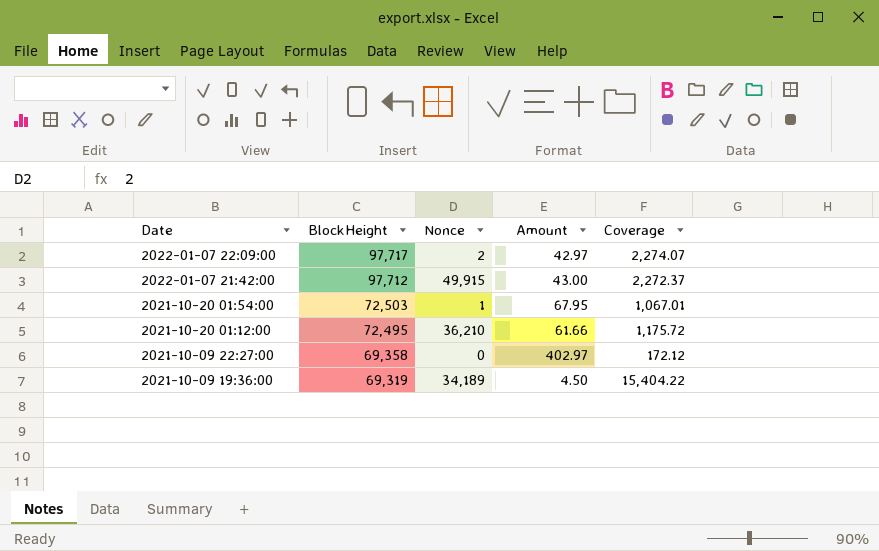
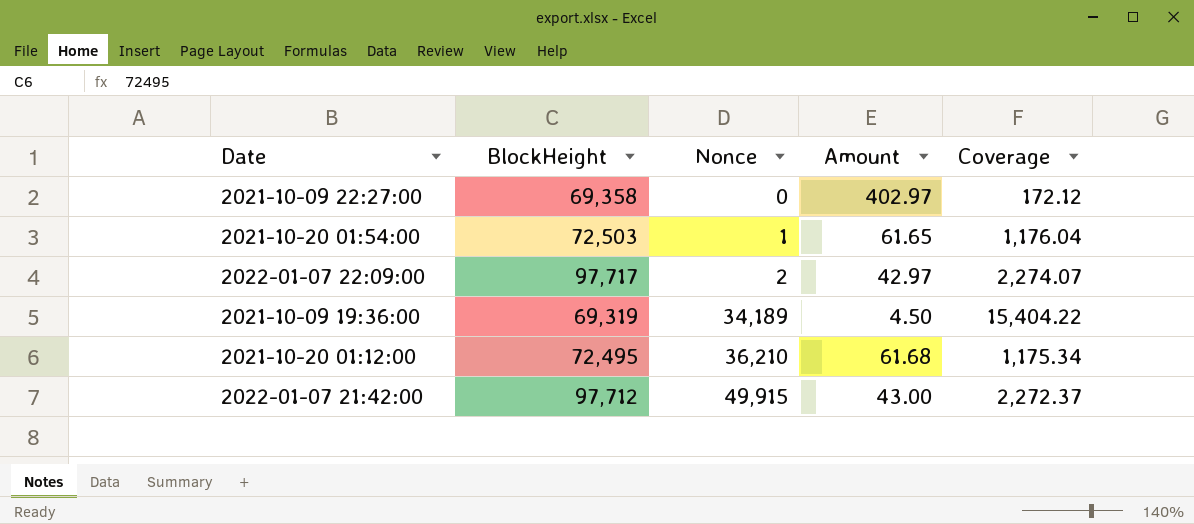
row order: Date descending -> Nonce ascending
2021-10-20 01:54:00 | Amount: 67.95 -> 61.65
2021-10-20 01:54:00 | Coverage: 1,067.01 -> 1,176.04
2021-10-20 01:12:00 | Amount: 61.66 -> 61.68
2021-10-20 01:12:00 | Coverage: 1,175.72 -> 1,175.34

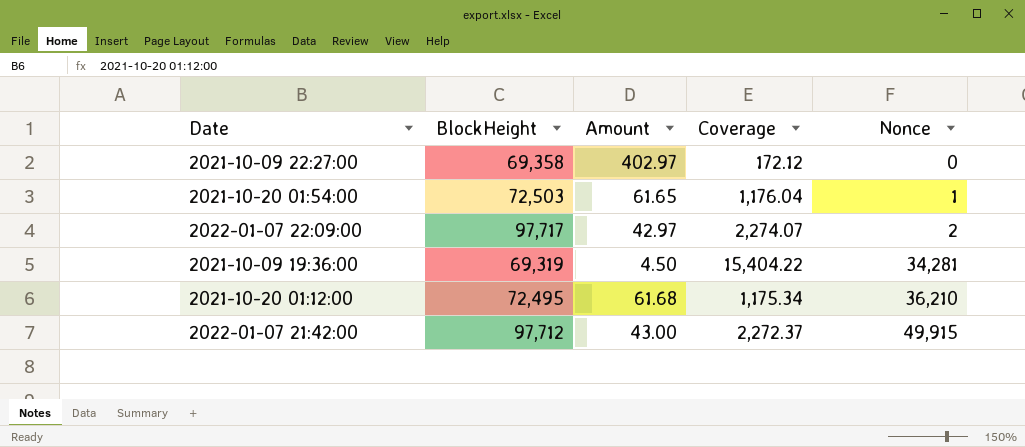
column Nonce | position: 3 -> 5
2021-10-09 19:36:00 | Nonce: 34,189 -> 34,281

